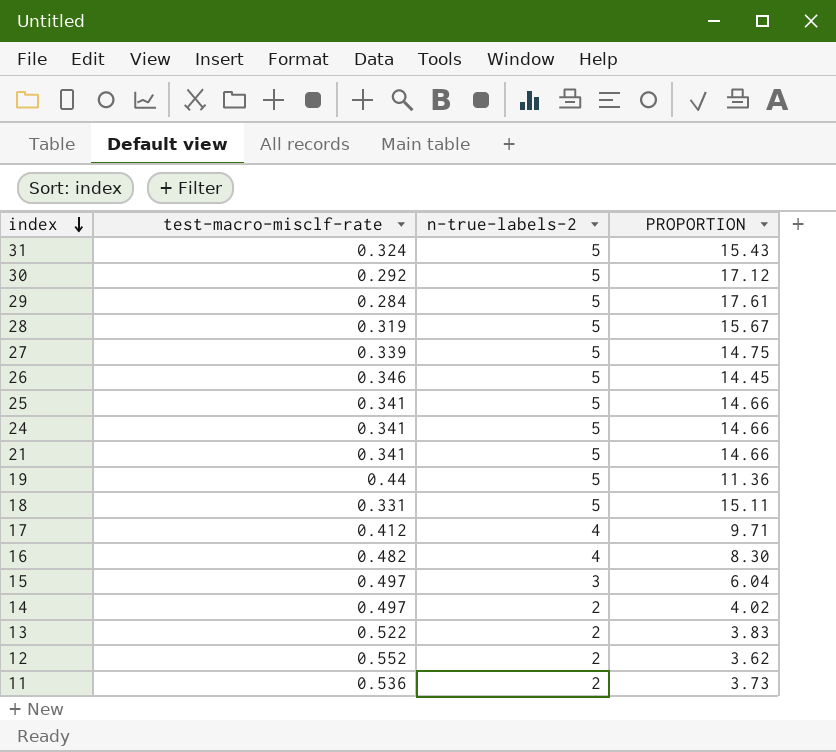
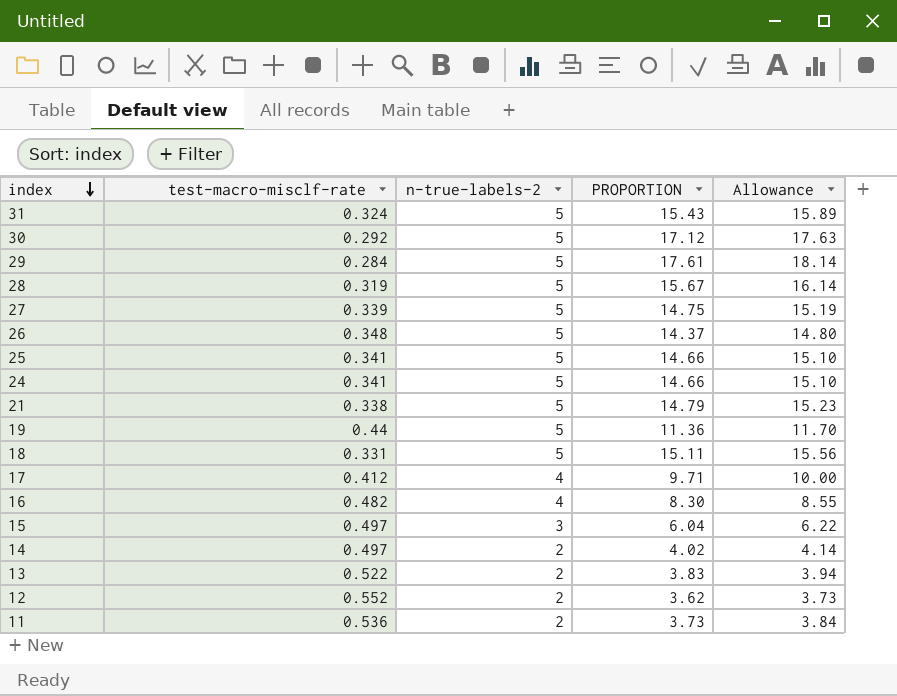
column Allowance | formula: none -> [PROPORTION] * 1.03
26 | test-macro-misclf-rate: 0.346 -> 0.348
26 | PROPORTION: 14.45 -> 14.37
21 | test-macro-misclf-rate: 0.341 -> 0.338
21 | PROPORTION: 14.66 -> 14.79

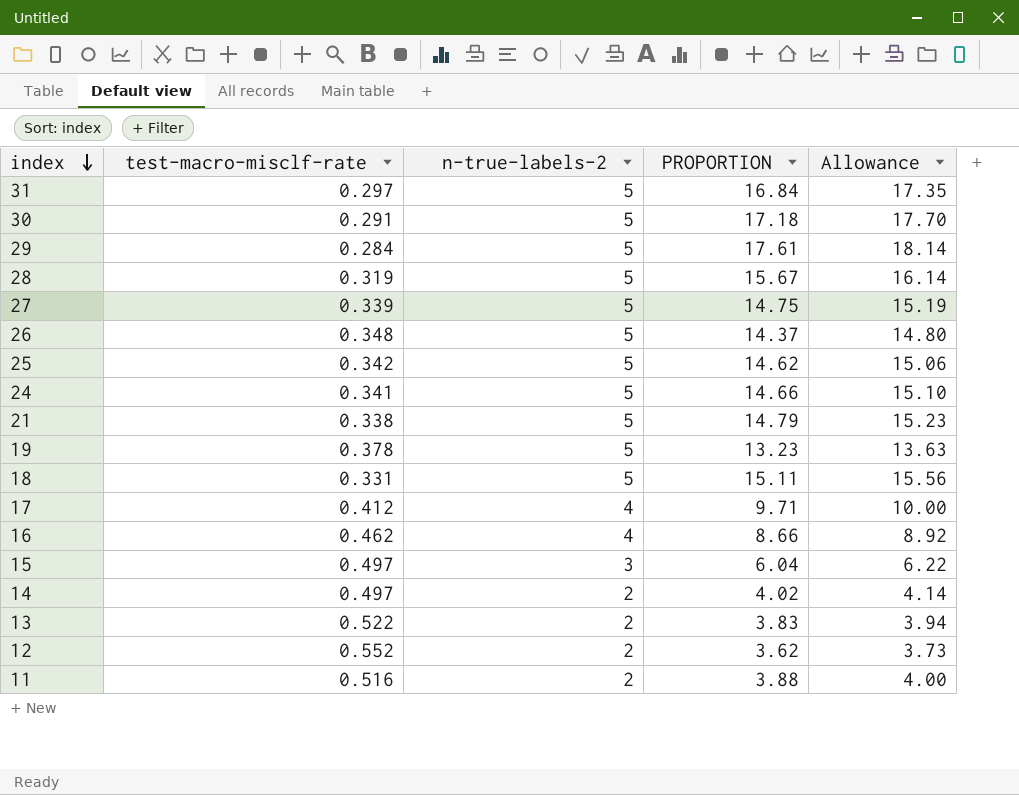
31 | test-macro-misclf-rate: 0.324 -> 0.297
31 | PROPORTION: 15.43 -> 16.84
31 | Allowance: 15.89 -> 17.35
30 | test-macro-misclf-rate: 0.292 -> 0.291
30 | PROPORTION: 17.12 -> 17.18
30 | Allowance: 17.63 -> 17.70
25 | test-macro-misclf-rate: 0.341 -> 0.342
25 | PROPORTION: 14.66 -> 14.62
25 | Allowance: 15.10 -> 15.06
19 | test-macro-misclf-rate: 0.44 -> 0.378
19 | PROPORTION: 11.36 -> 13.23
19 | Allowance: 11.70 -> 13.63
16 | test-macro-misclf-rate: 0.482 -> 0.462
16 | PROPORTION: 8.30 -> 8.66
16 | Allowance: 8.55 -> 8.92
11 | test-macro-misclf-rate: 0.536 -> 0.516
11 | PROPORTION: 3.73 -> 3.88
11 | Allowance: 3.84 -> 4.00

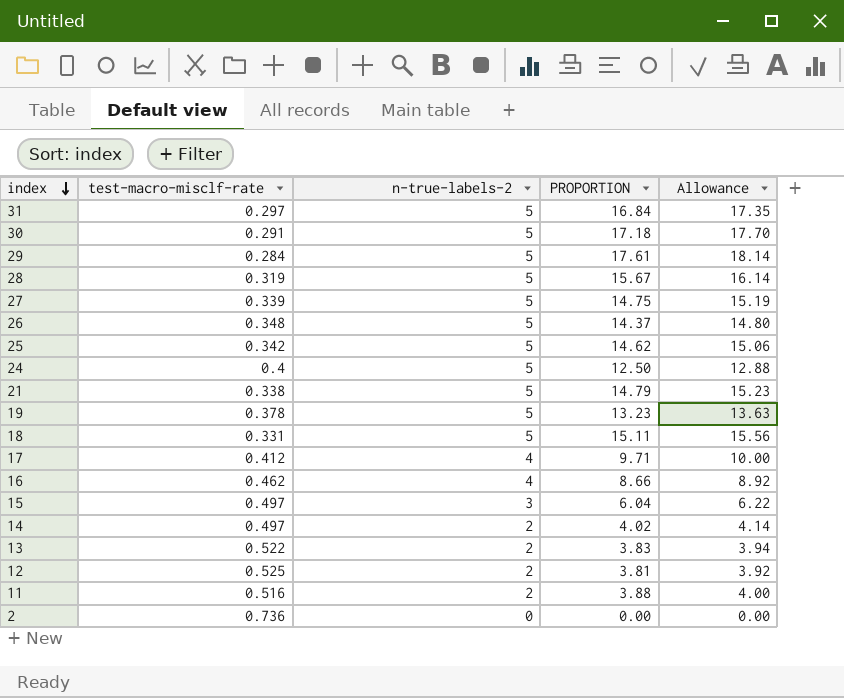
24 | test-macro-misclf-rate: 0.341 -> 0.4
24 | PROPORTION: 14.66 -> 12.50
24 | Allowance: 15.10 -> 12.88
12 | test-macro-misclf-rate: 0.552 -> 0.525
12 | PROPORTION: 3.62 -> 3.81
12 | Allowance: 3.73 -> 3.92
row 2: none -> 0.736 | 0 | 0.00 | 0.00

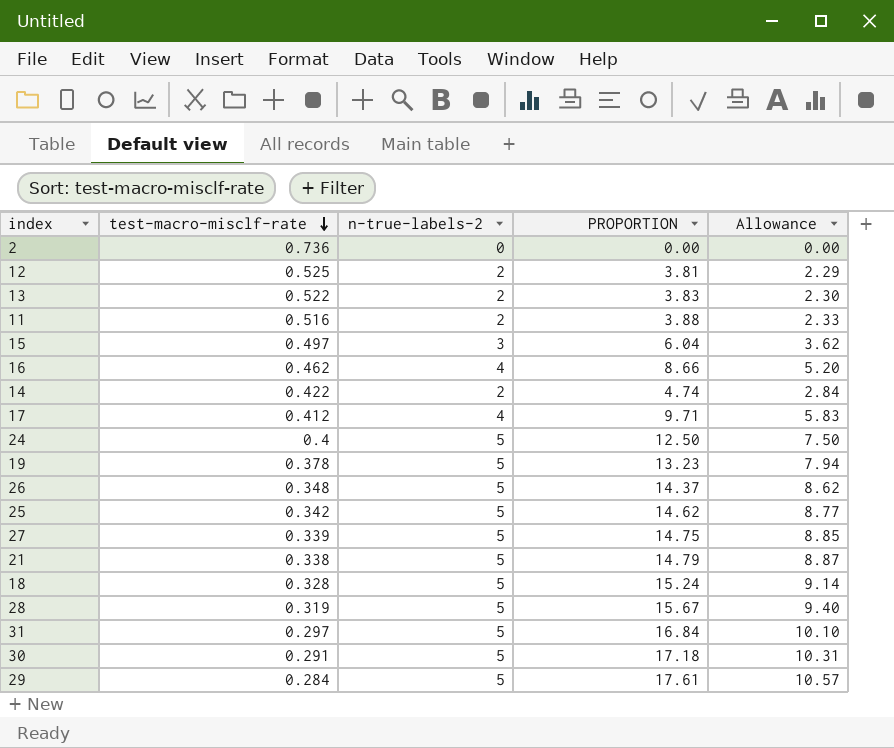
row order: index descending -> test-macro-misclf-rate descending
column Allowance | formula: [PROPORTION] * 1.03 -> [PROPORTION] * 0.6
14 | test-macro-misclf-rate: 0.497 -> 0.422
14 | PROPORTION: 4.02 -> 4.74
18 | test-macro-misclf-rate: 0.331 -> 0.328
18 | PROPORTION: 15.11 -> 15.24

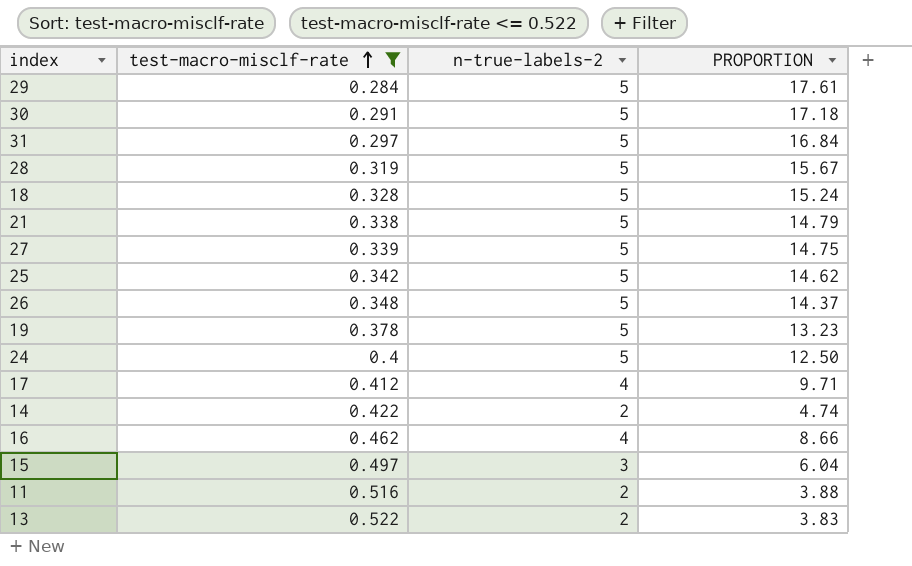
filter: none -> test-macro-misclf-rate <= 0.522
row order: test-macro-misclf-rate descending -> test-macro-misclf-rate ascending
column Allowance | formula: [PROPORTION] * 0.6 -> none

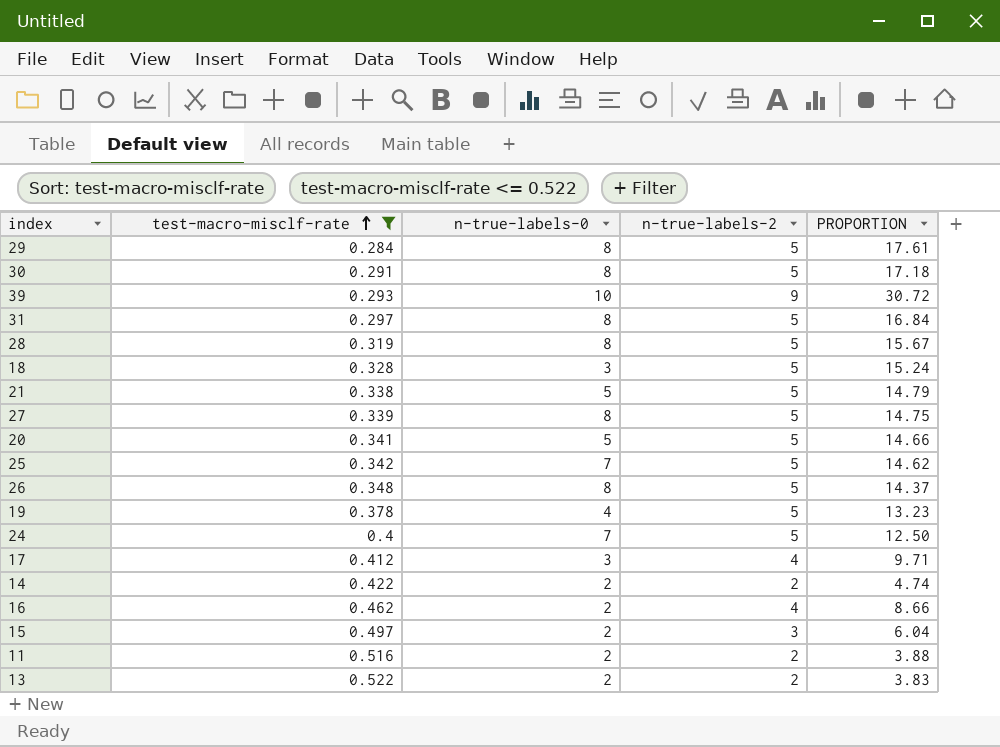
column n-true-labels-0 | position: none -> 3
row 39: none -> 0.293 | 10 | 9 | 30.72
row 20: none -> 0.341 | 5 | 5 | 14.66

